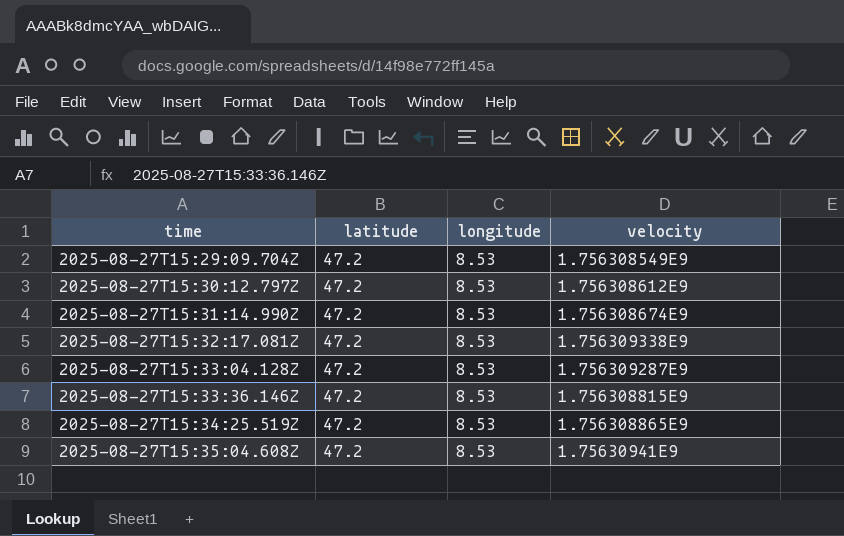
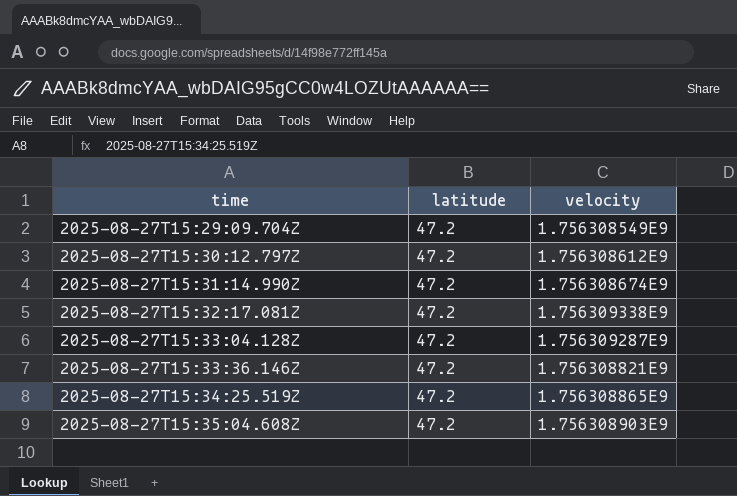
column longitude | position: 3 -> none
2025-08-27T15:33:36.146Z | velocity: 1.756308815E9 -> 1.756308821E9
2025-08-27T15:35:04.608Z | velocity: 1.75630941E9 -> 1.756308903E9

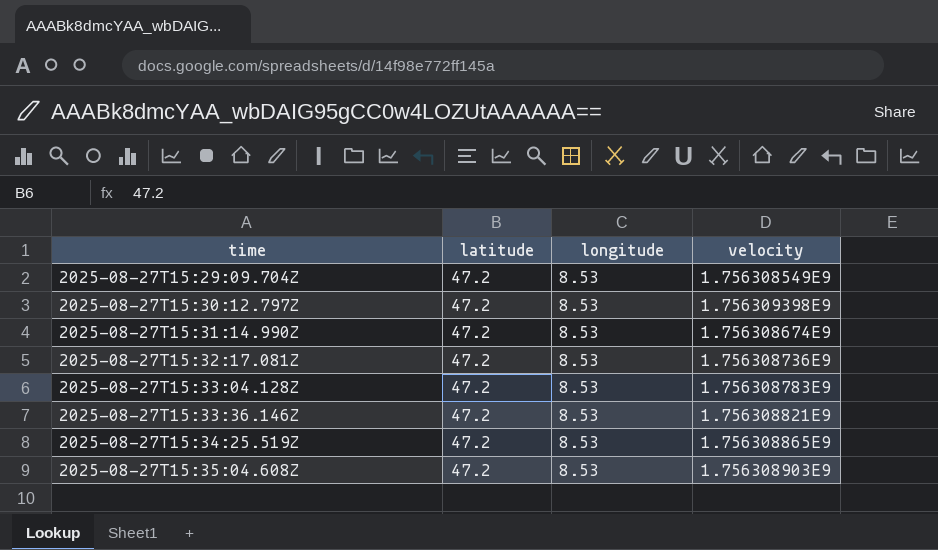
column longitude | position: none -> 3
2025-08-27T15:30:12.797Z | velocity: 1.756308612E9 -> 1.756309398E9
2025-08-27T15:32:17.081Z | velocity: 1.756309338E9 -> 1.756308736E9
2025-08-27T15:33:04.128Z | velocity: 1.756309287E9 -> 1.756308783E9

